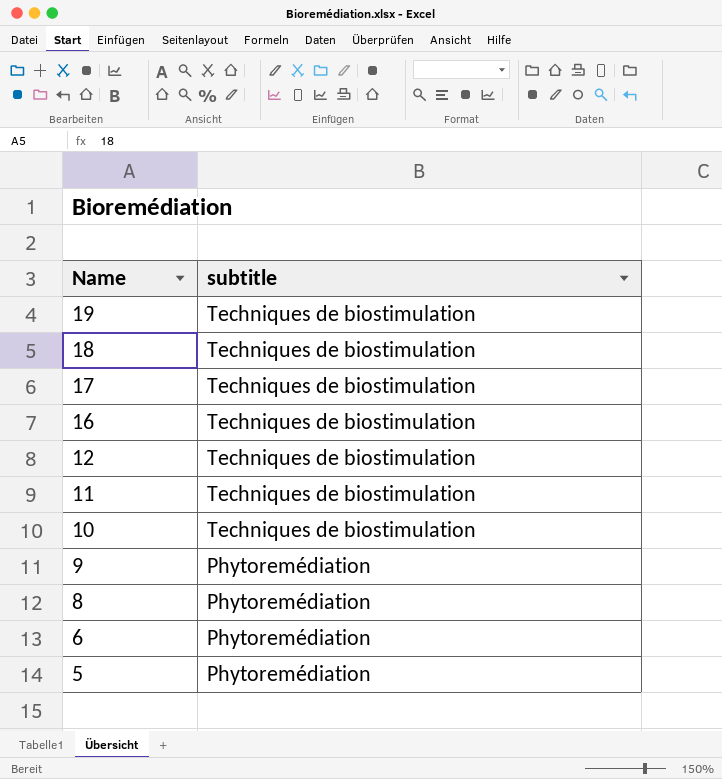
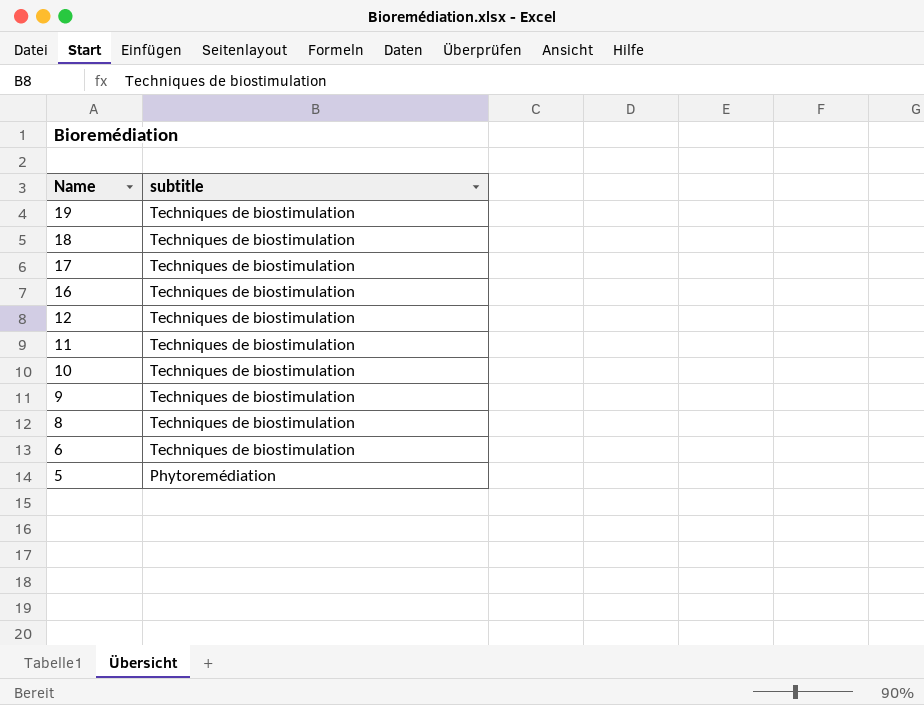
9 | subtitle: Phytoremédiation -> Techniques de biostimulation
8 | subtitle: Phytoremédiation -> Techniques de biostimulation
6 | subtitle: Phytoremédiation -> Techniques de biostimulation

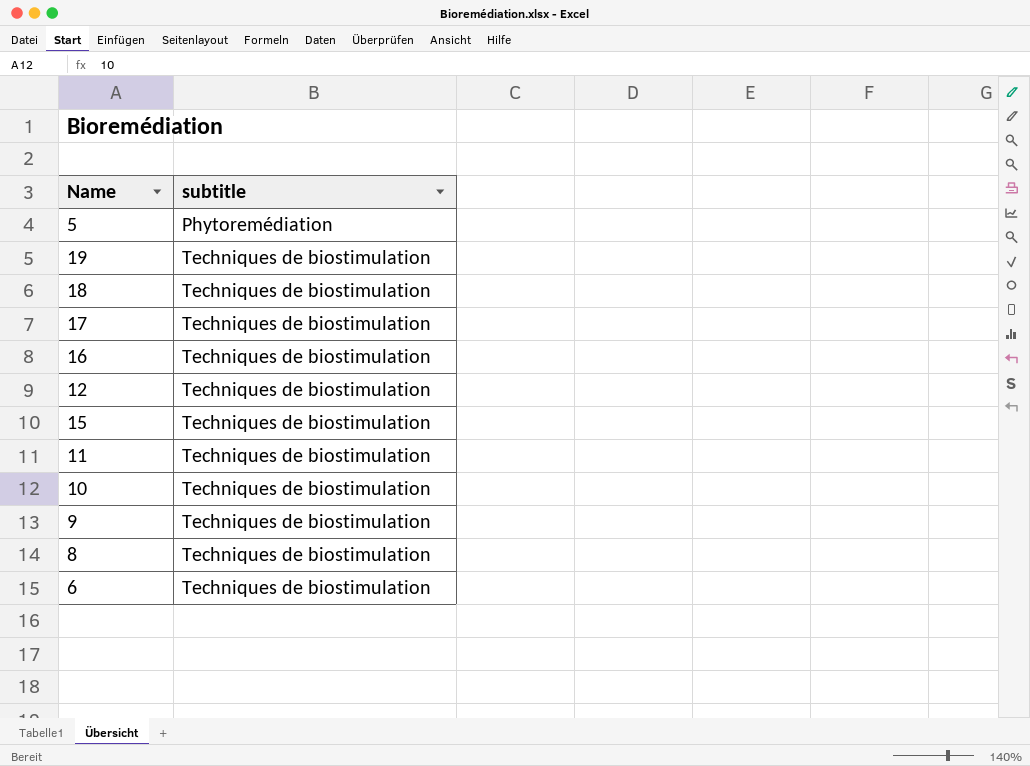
row order: Name descending -> subtitle ascending
row 15: none -> Techniques de biostimulation

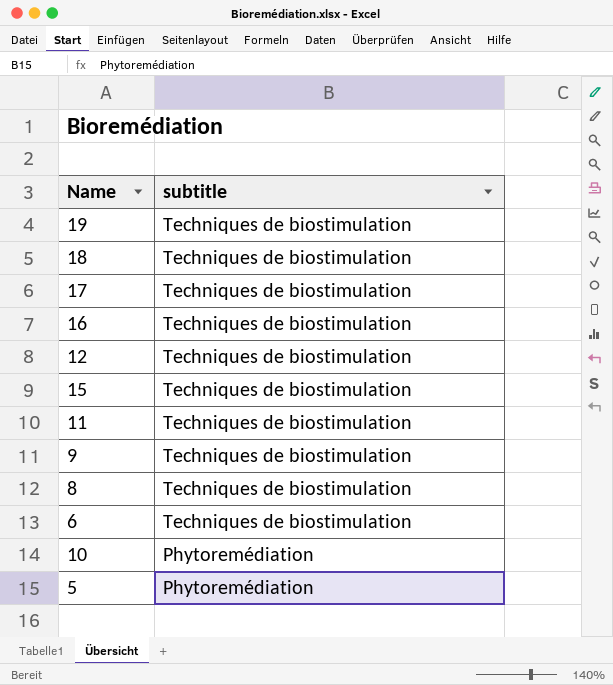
row order: subtitle ascending -> subtitle descending
10 | subtitle: Techniques de biostimulation -> Phytoremédiation

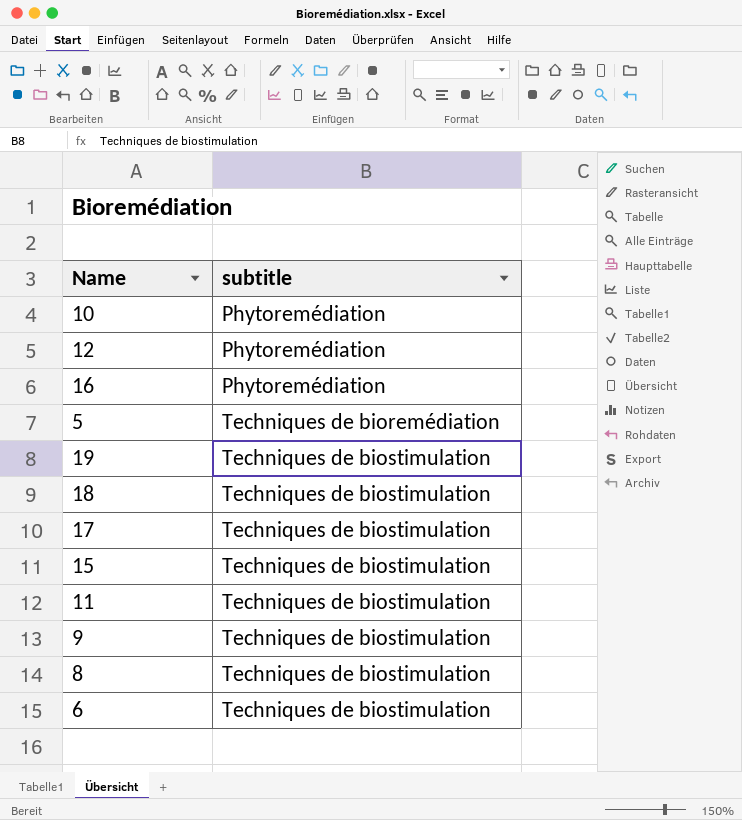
row order: subtitle descending -> subtitle ascending
12 | subtitle: Techniques de biostimulation -> Phytoremédiation
16 | subtitle: Techniques de biostimulation -> Phytoremédiation
5 | subtitle: Phytoremédiation -> Techniques de bioremédiation

